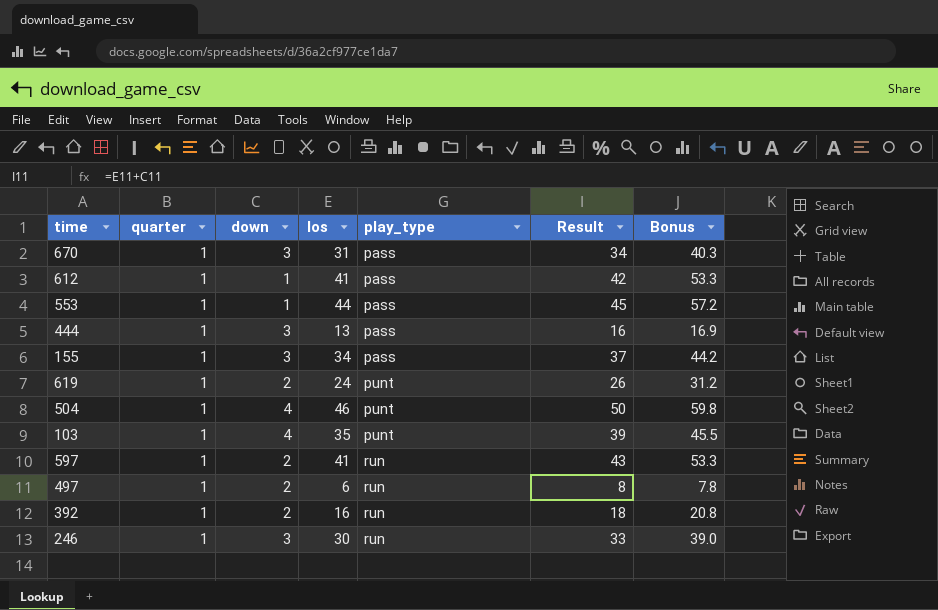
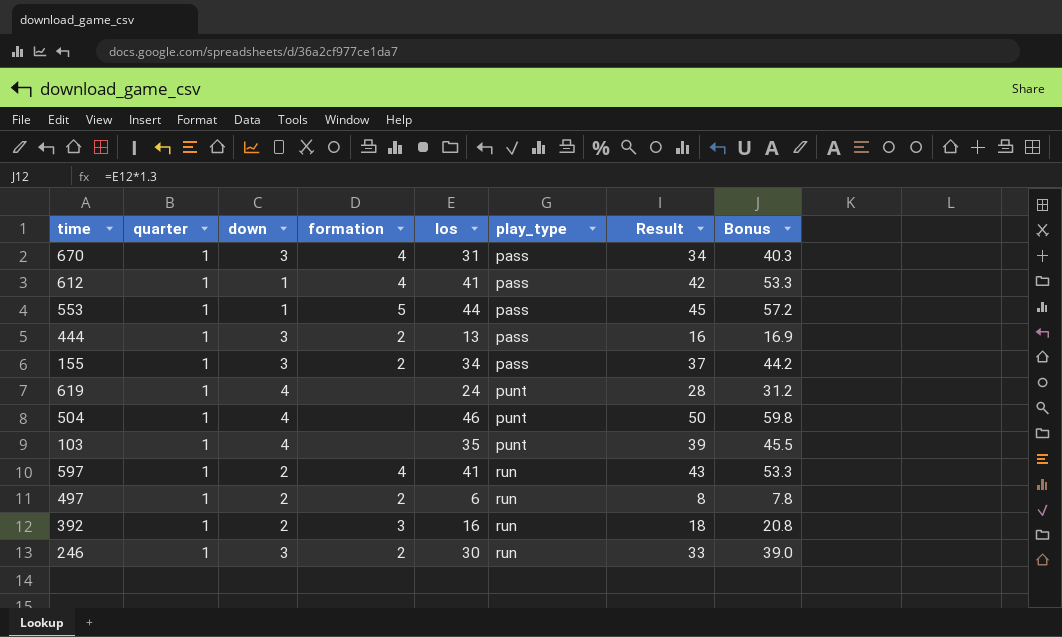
column formation | position: none -> 4
619 | down: 2 -> 4
619 | Result: 26 -> 28

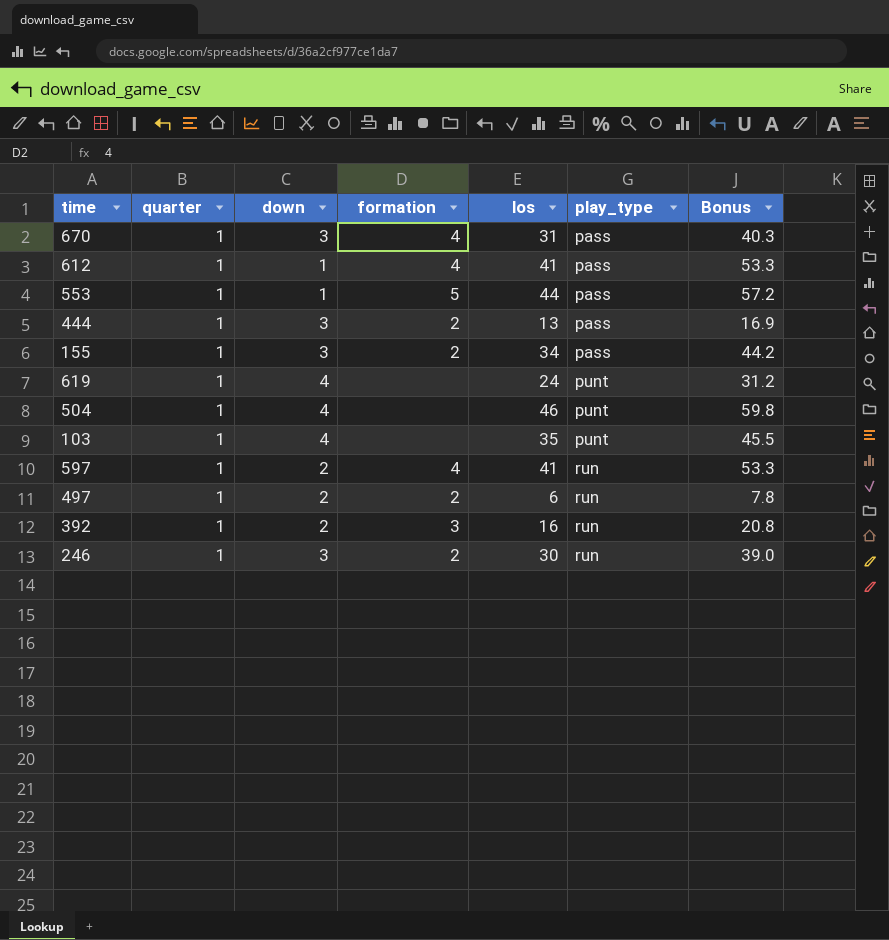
column Result | formula: [down] + [los] -> none

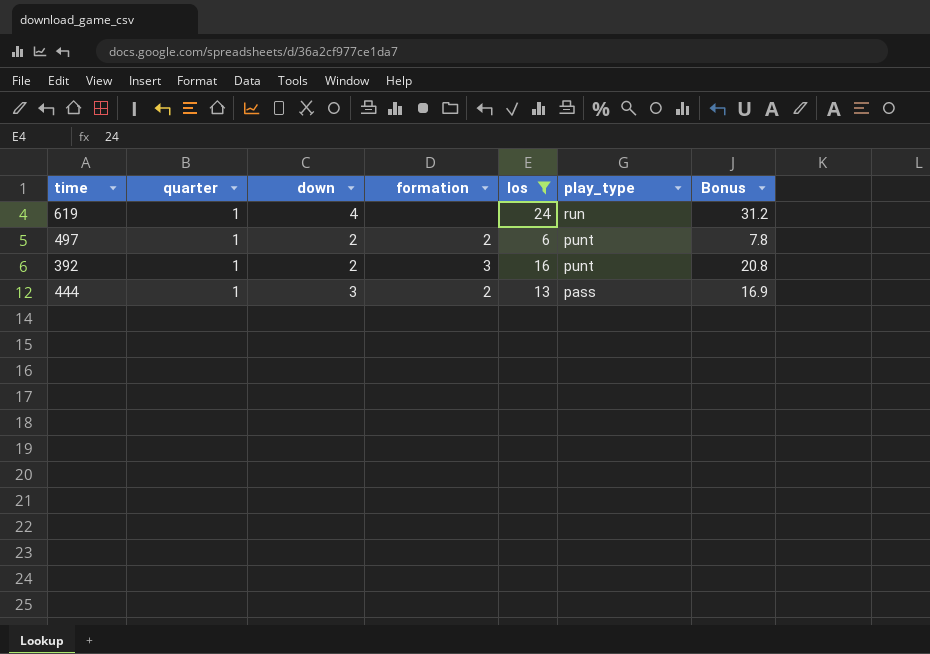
filter: none -> los <= 24
row order: play_type ascending -> play_type descending
619 | play_type: punt -> run
497 | play_type: run -> punt
392 | play_type: run -> punt

